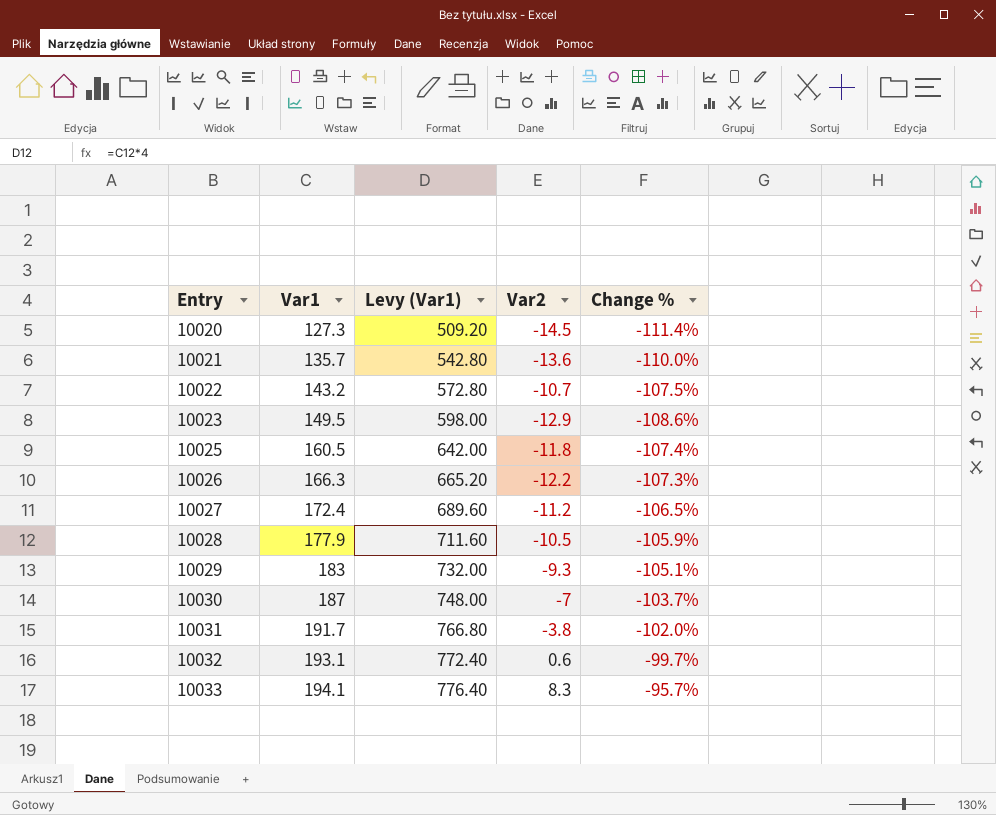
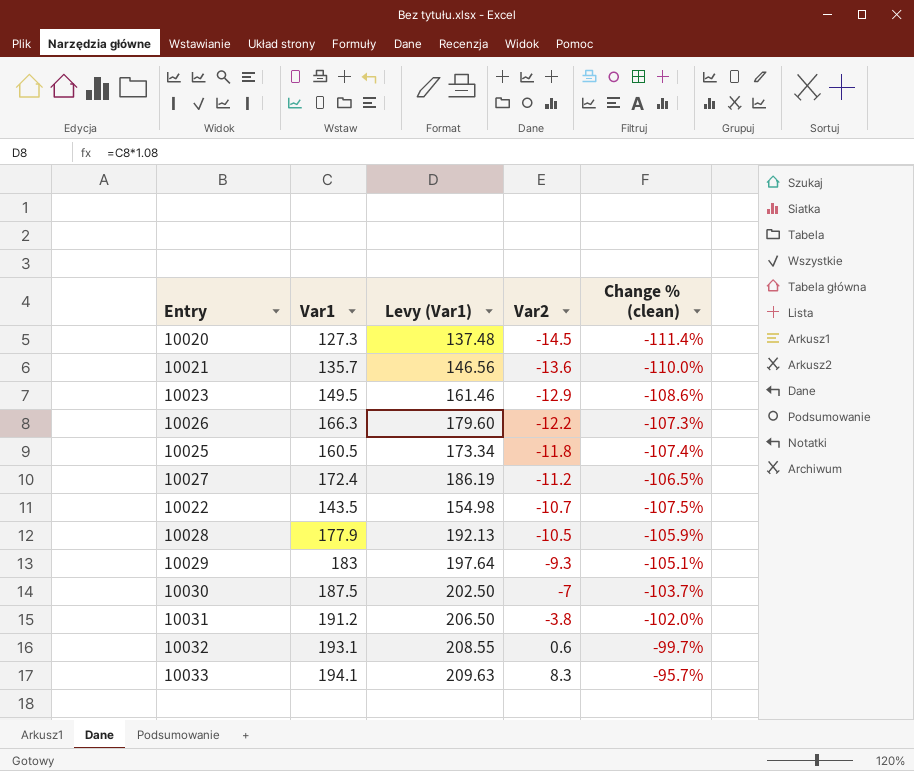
row order: Entry ascending -> Var2 ascending
column Levy (Var1) | formula: [Var1] * 4 -> [Var1] * 1.08
column name: Change % -> Change % (clean)
10022 | Var1: 143.2 -> 143.5
10030 | Var1: 187 -> 187.5
10031 | Var1: 191.7 -> 191.2

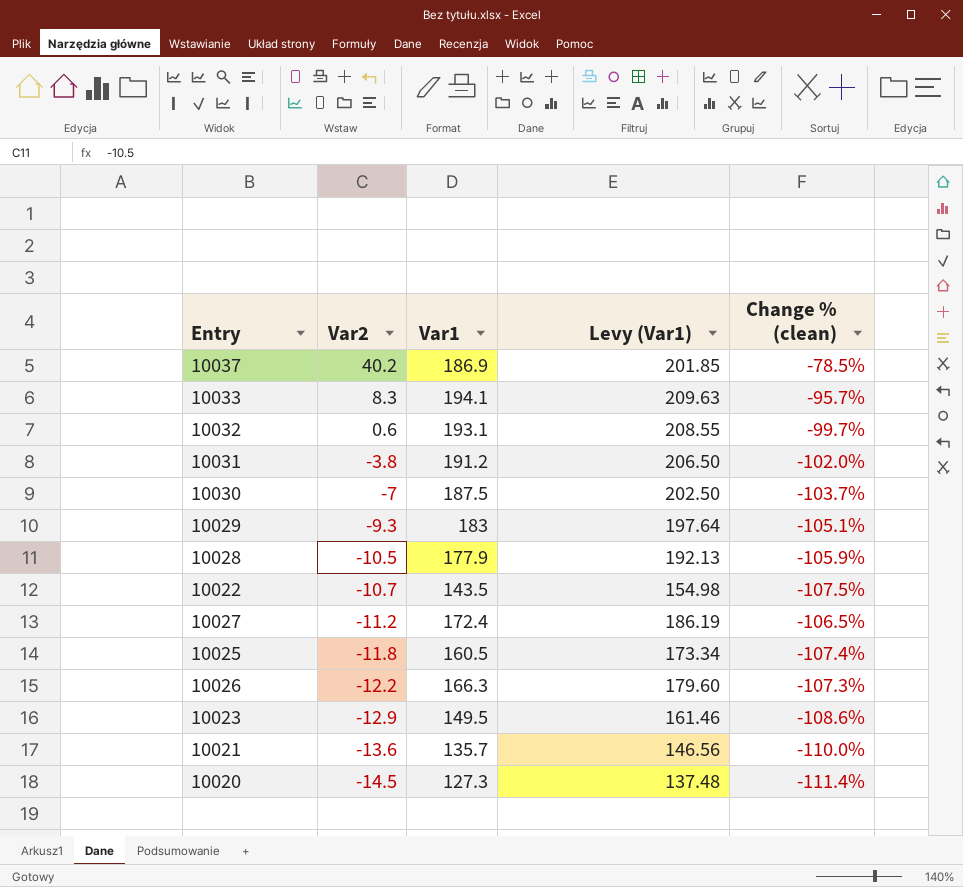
row order: Var2 ascending -> Var2 descending
column Var2 | position: 4 -> 2
row 10037: none -> 40.2 | 186.9 | 201.85 | -78.5%

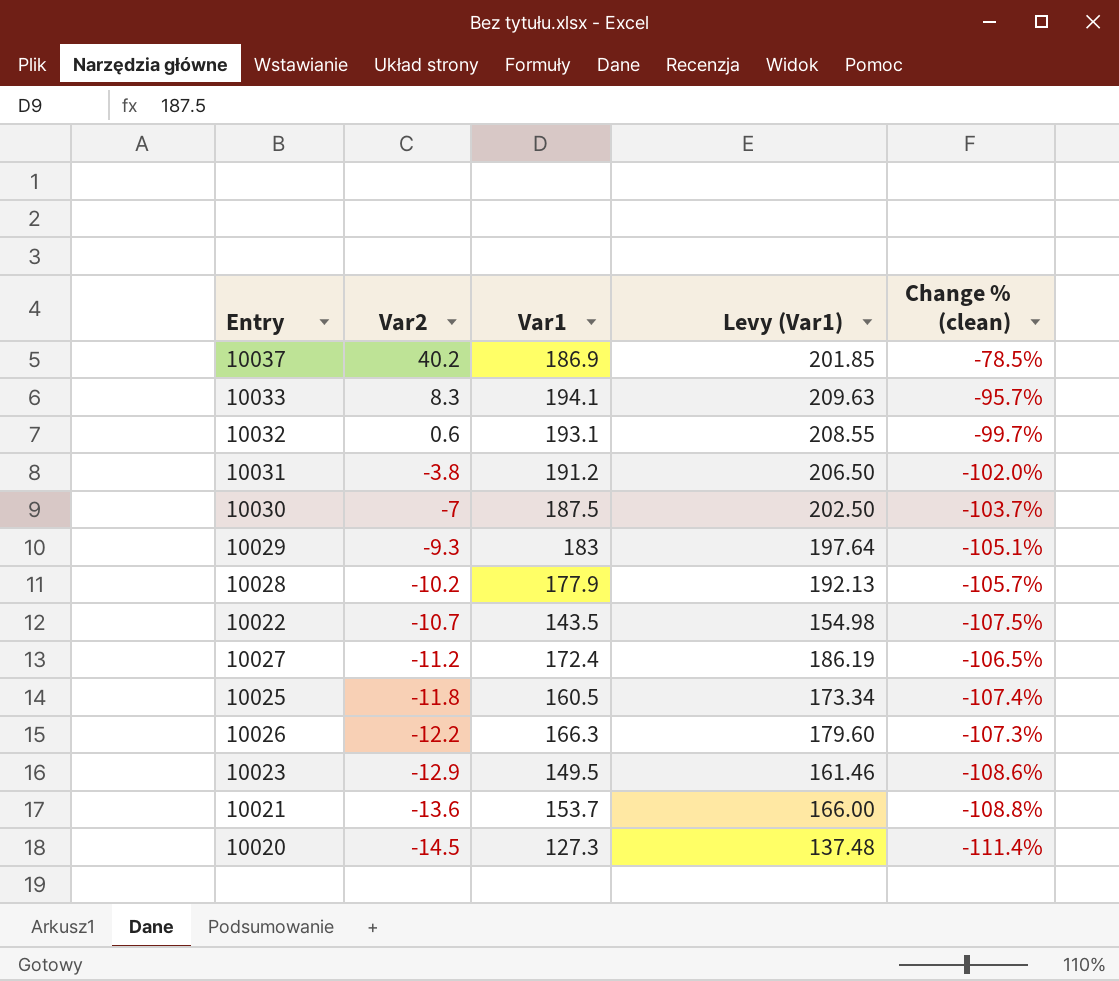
10028 | Var2: -10.5 -> -10.2
10028 | Change % (clean): -105.9% -> -105.7%
10021 | Var1: 135.7 -> 153.7
10021 | Levy (Var1): 146.56 -> 166.00
10021 | Change % (clean): -110.0% -> -108.8%

